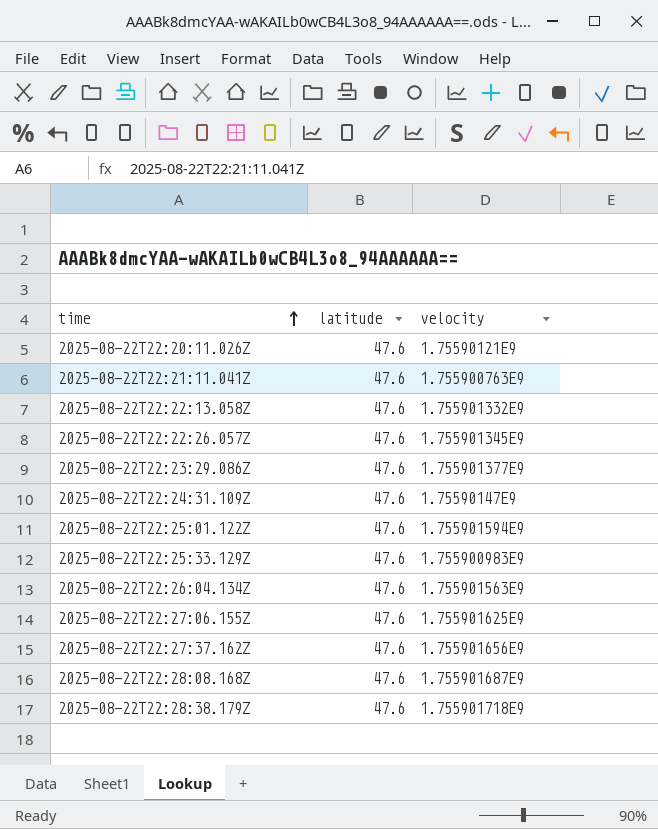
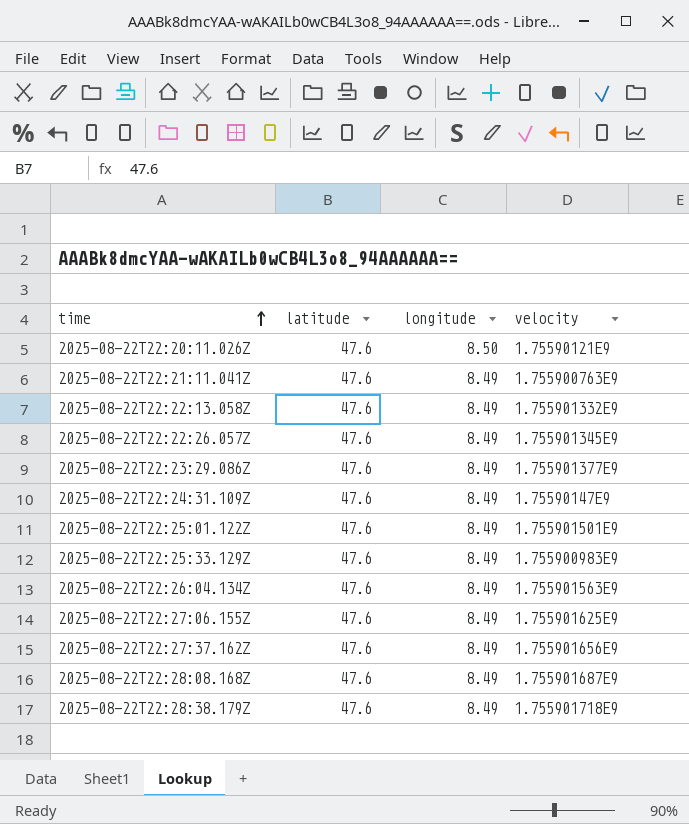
column longitude | position: none -> 3
2025-08-22T22:25:01.122Z | velocity: 1.755901594E9 -> 1.755901501E9

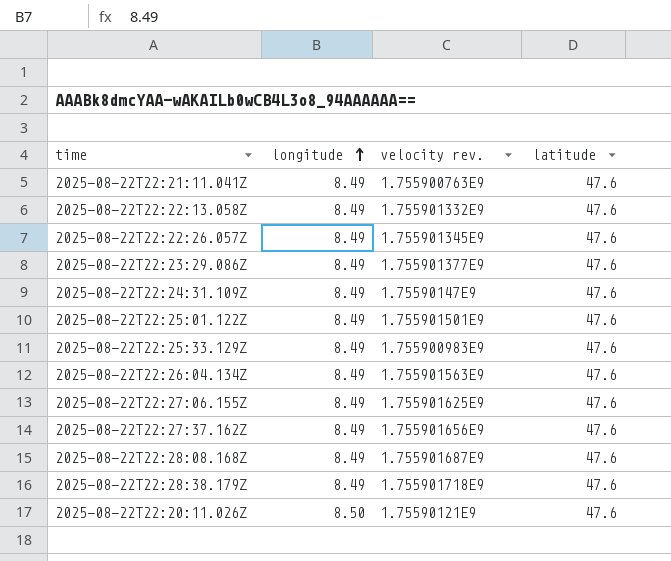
row order: time ascending -> longitude ascending
column name: velocity -> velocity rev.
column latitude | position: 2 -> 4

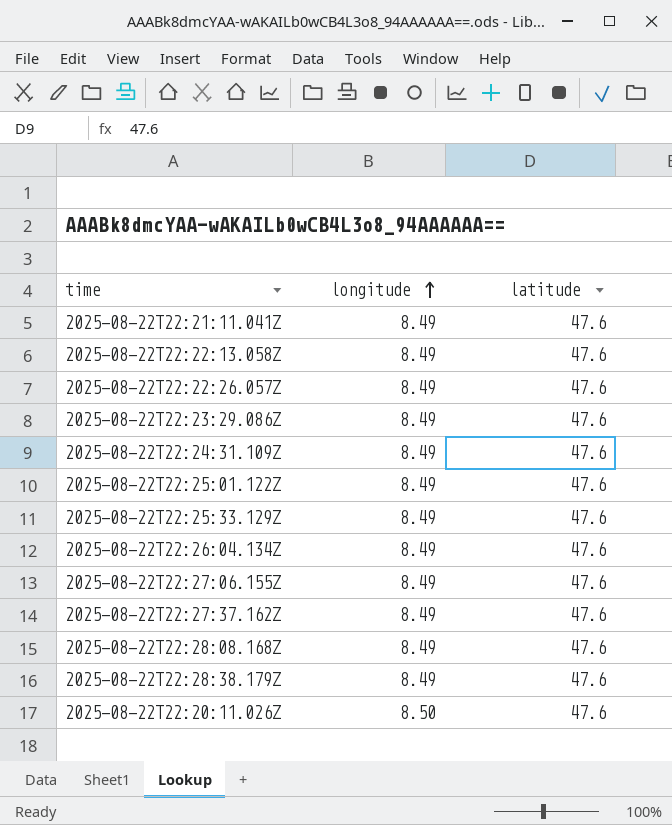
column velocity rev. | position: 3 -> none

